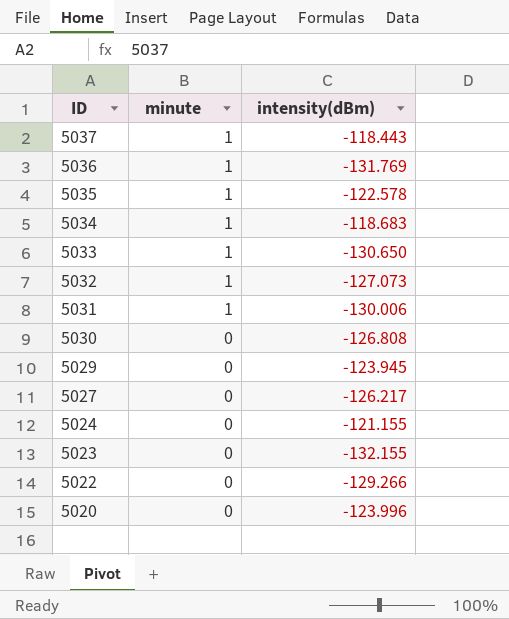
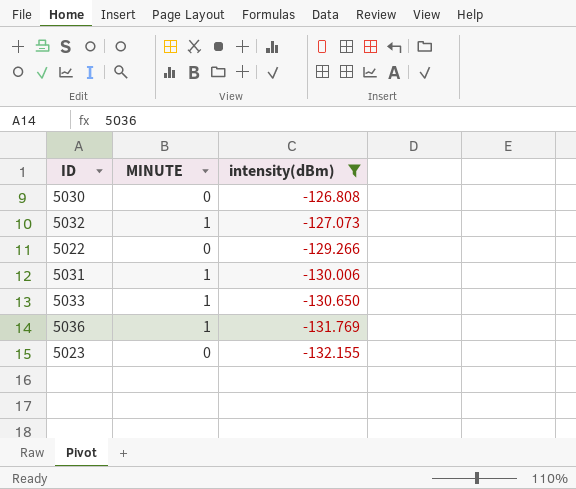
filter: none -> intensity(dBm) <= -126.808
row order: ID descending -> intensity(dBm) descending
column name: minute -> MINUTE

